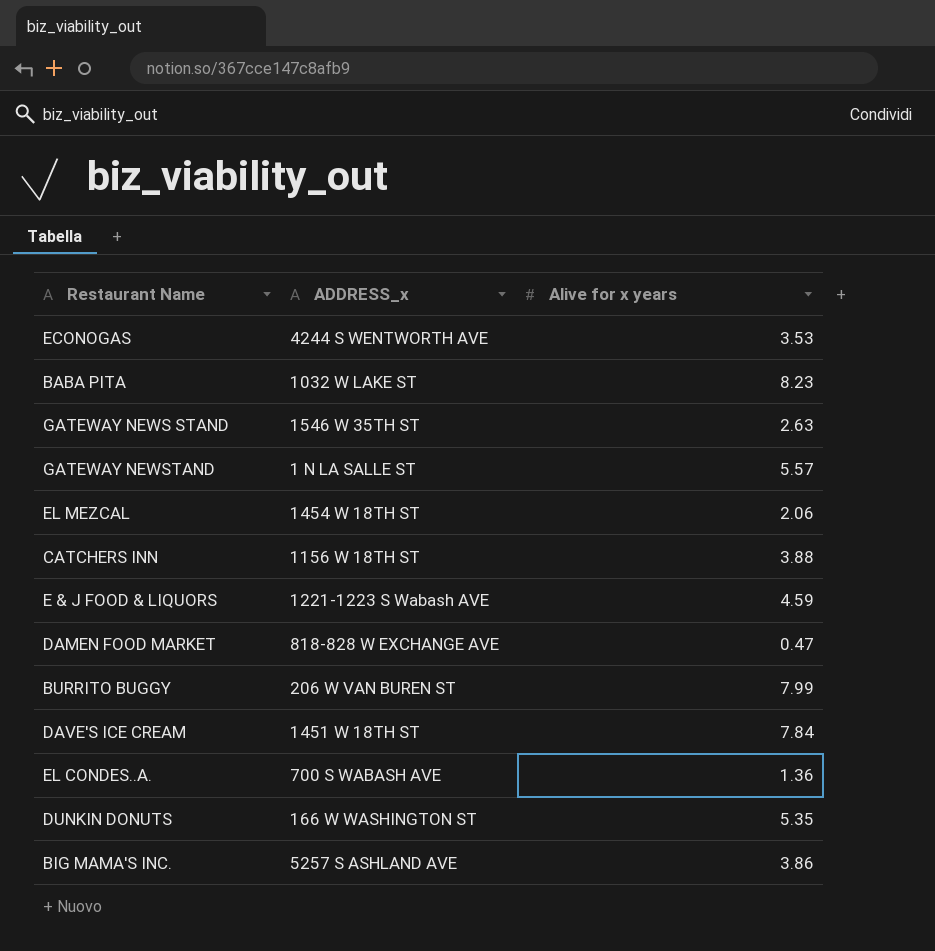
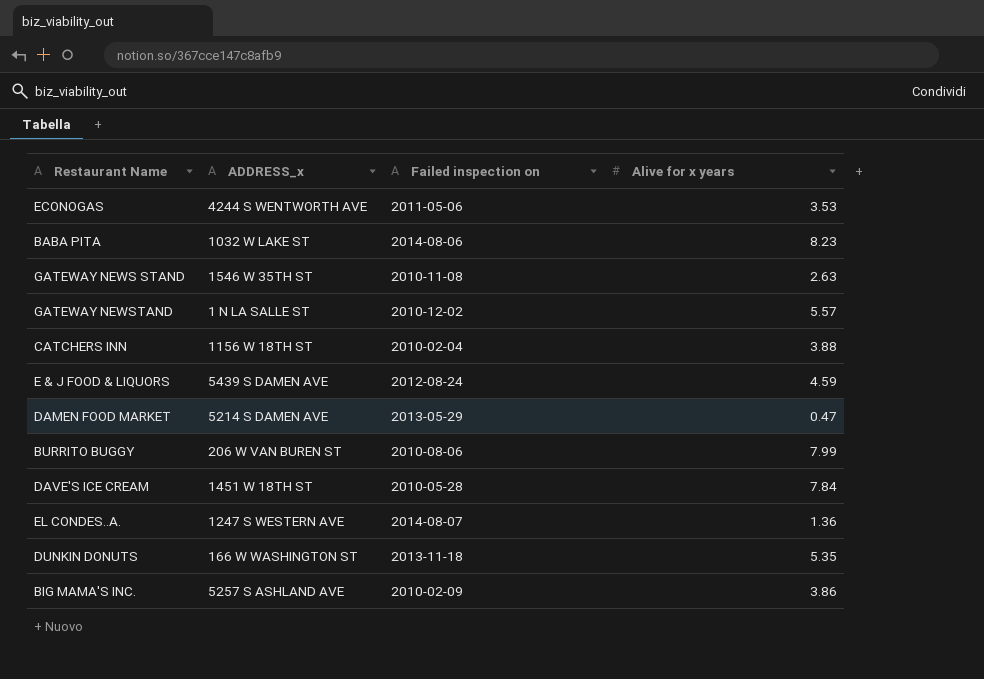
column Failed inspection on | position: none -> 3
row EL MEZCAL: 1454 W 18TH ST | 2.06 -> none
E & J FOOD & LIQUORS | ADDRESS_x: 1221-1223 S Wabash AVE -> 5439 S DAMEN AVE
DAMEN FOOD MARKET | ADDRESS_x: 818-828 W EXCHANGE AVE -> 5214 S DAMEN AVE
EL CONDES..A. | ADDRESS_x: 700 S WABASH AVE -> 1247 S WESTERN AVE

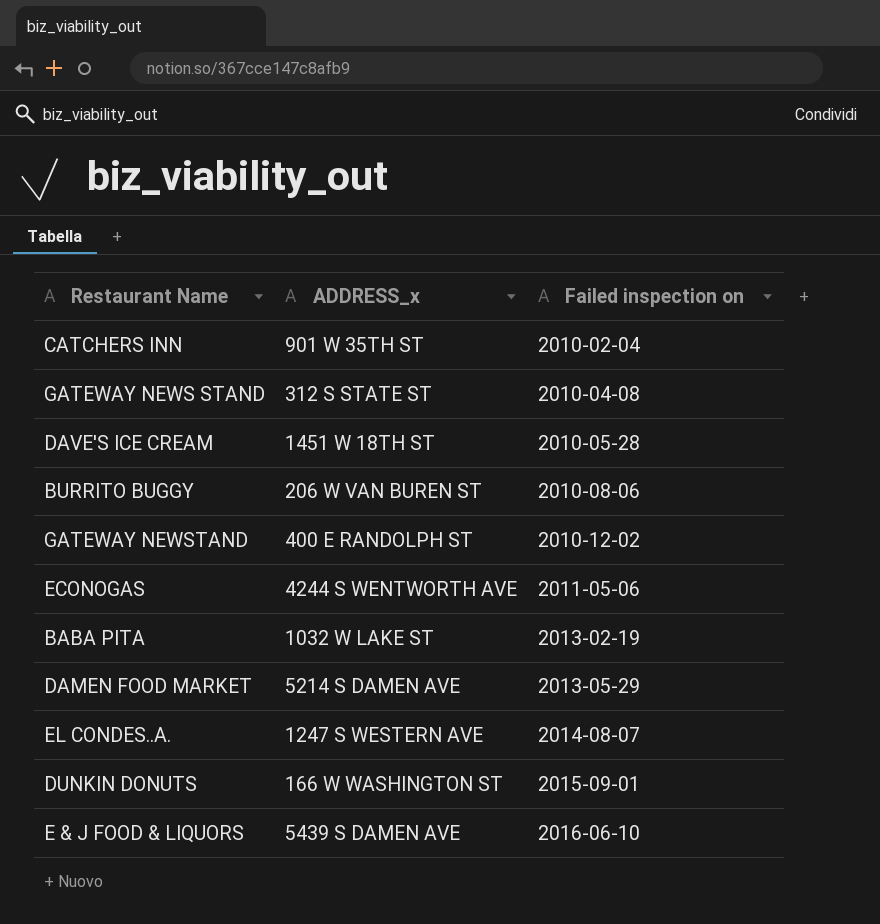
row order: none -> Failed inspection on ascending
column Alive for x years | position: 4 -> none
row BIG MAMA'S INC.: 5257 S ASHLAND AVE | 2010-02-09 | 3.86 -> none
CATCHERS INN | ADDRESS_x: 1156 W 18TH ST -> 901 W 35TH ST
GATEWAY NEWS STAND | ADDRESS_x: 1546 W 35TH ST -> 312 S STATE ST
GATEWAY NEWS STAND | Failed inspection on: 2010-11-08 -> 2010-04-08
GATEWAY NEWSTAND | ADDRESS_x: 1 N LA SALLE ST -> 400 E RANDOLPH ST
BABA PITA | Failed inspection on: 2014-08-06 -> 2013-02-19
DUNKIN DONUTS | Failed inspection on: 2013-11-18 -> 2015-09-01
E & J FOOD & LIQUORS | Failed inspection on: 2012-08-24 -> 2016-06-10

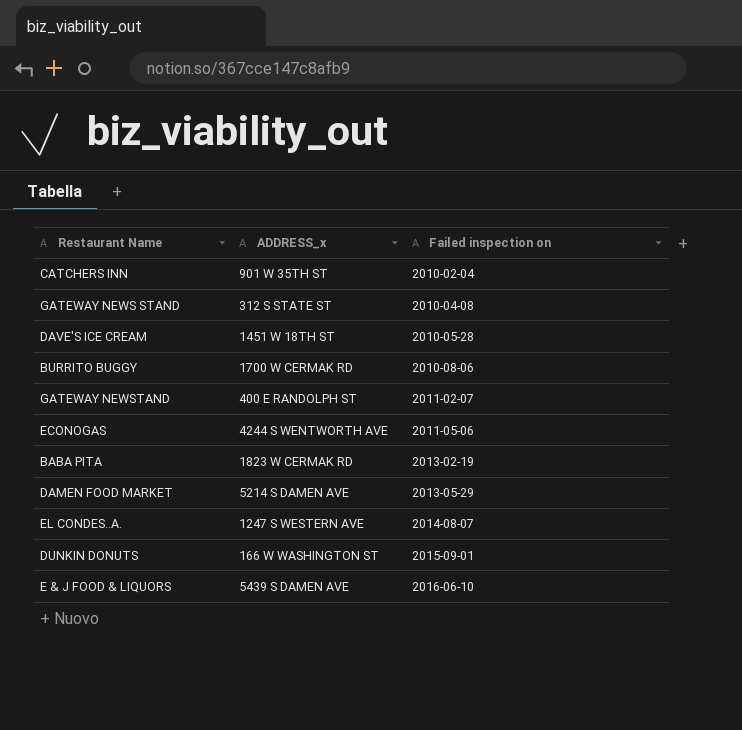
BURRITO BUGGY | ADDRESS_x: 206 W VAN BUREN ST -> 1700 W CERMAK RD
GATEWAY NEWSTAND | Failed inspection on: 2010-12-02 -> 2011-02-07
BABA PITA | ADDRESS_x: 1032 W LAKE ST -> 1823 W CERMAK RD

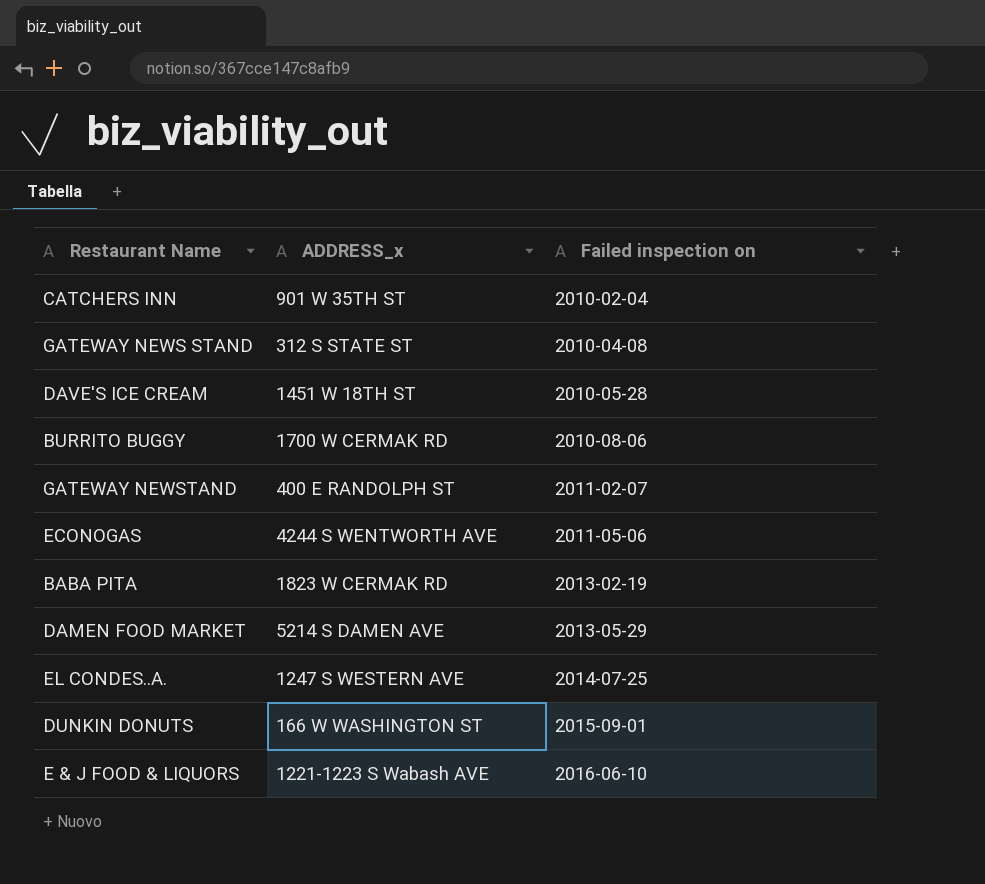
EL CONDES..A. | Failed inspection on: 2014-08-07 -> 2014-07-25
E & J FOOD & LIQUORS | ADDRESS_x: 5439 S DAMEN AVE -> 1221-1223 S Wabash AVE

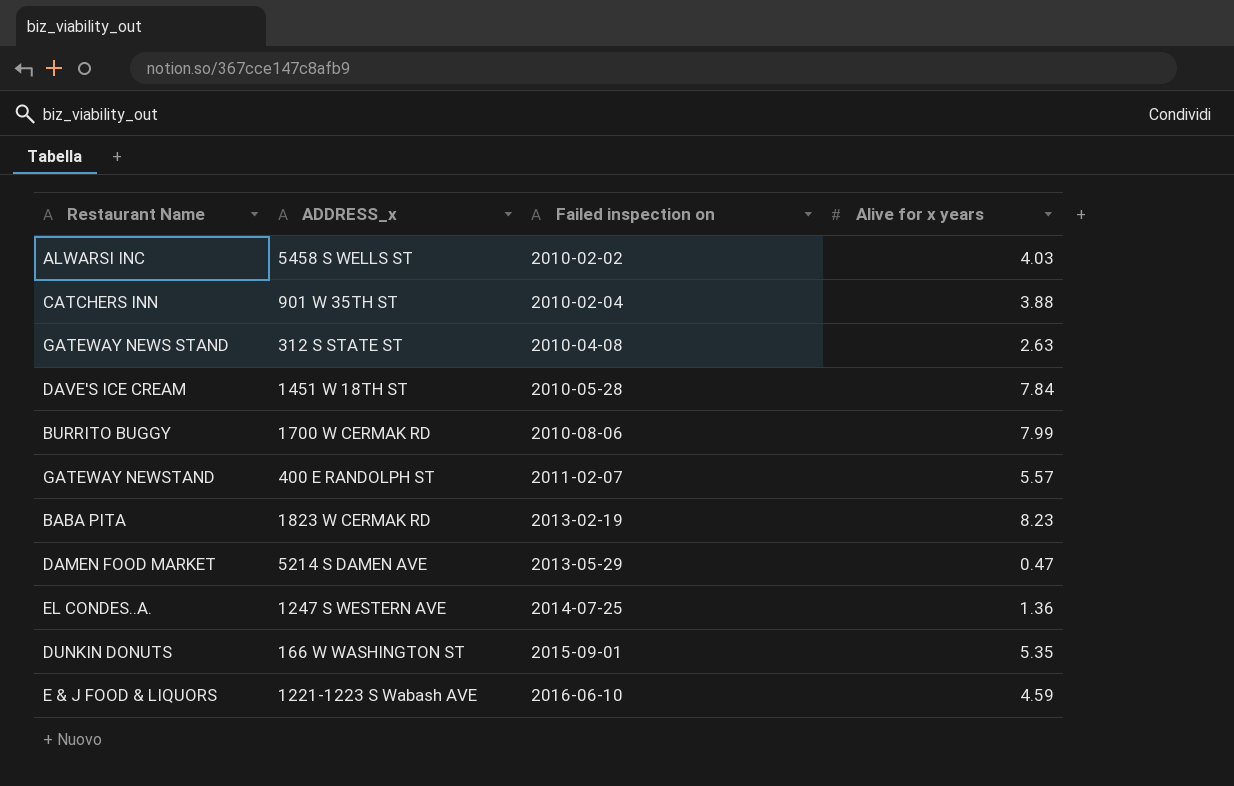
column Alive for x years | position: none -> 4
row ECONOGAS: 4244 S WENTWORTH AVE | 2011-05-06 -> none
row ALWARSI INC: none -> 5458 S WELLS ST | 2010-02-02 | 4.03

